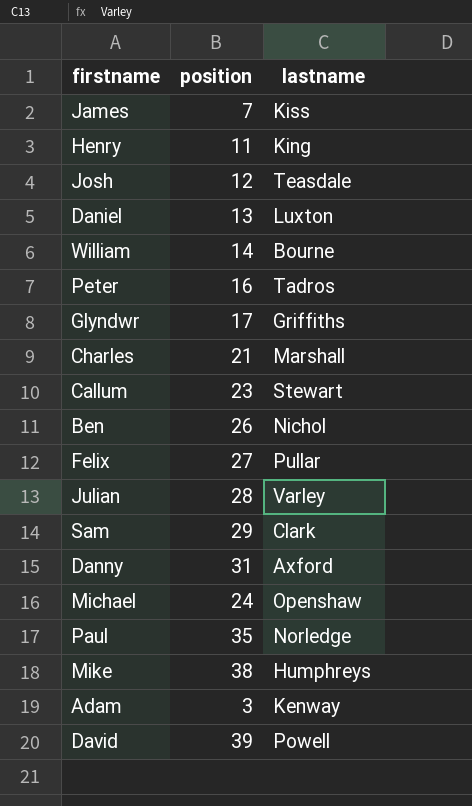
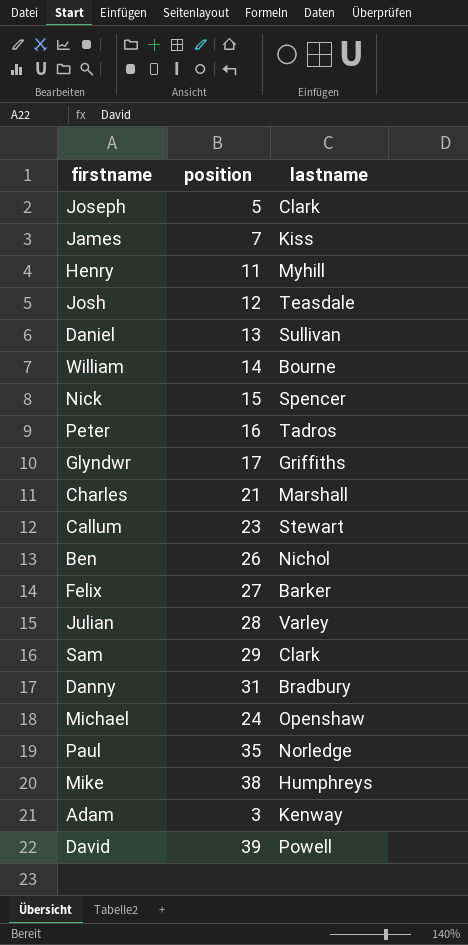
row Joseph: none -> 5 | Clark
Henry | lastname: King -> Myhill
Daniel | lastname: Luxton -> Sullivan
row Nick: none -> 15 | Spencer
Felix | lastname: Pullar -> Barker
Danny | lastname: Axford -> Bradbury

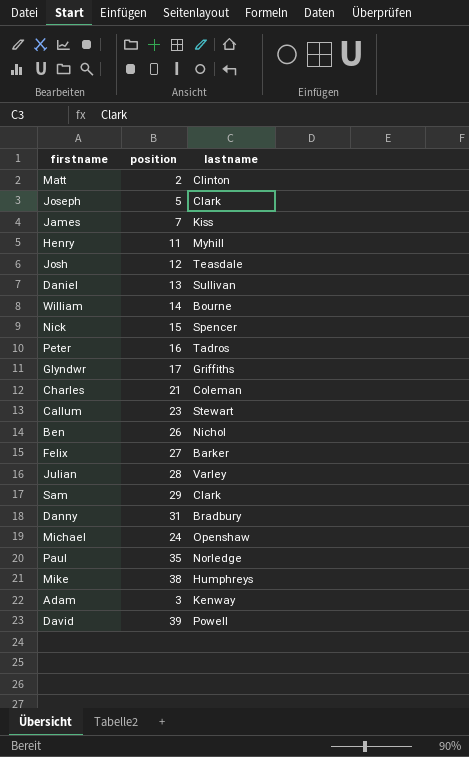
row Matt: none -> 2 | Clinton
Charles | lastname: Marshall -> Coleman

